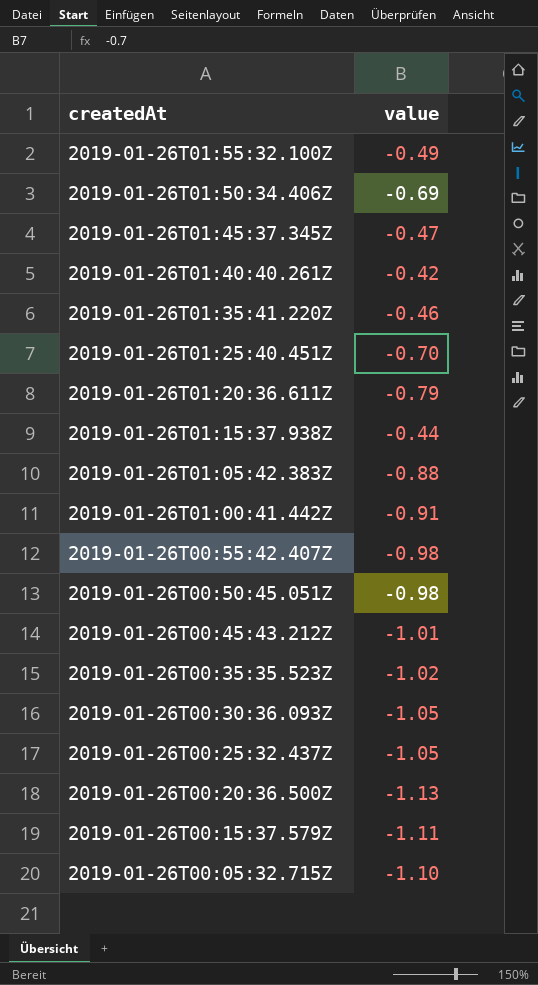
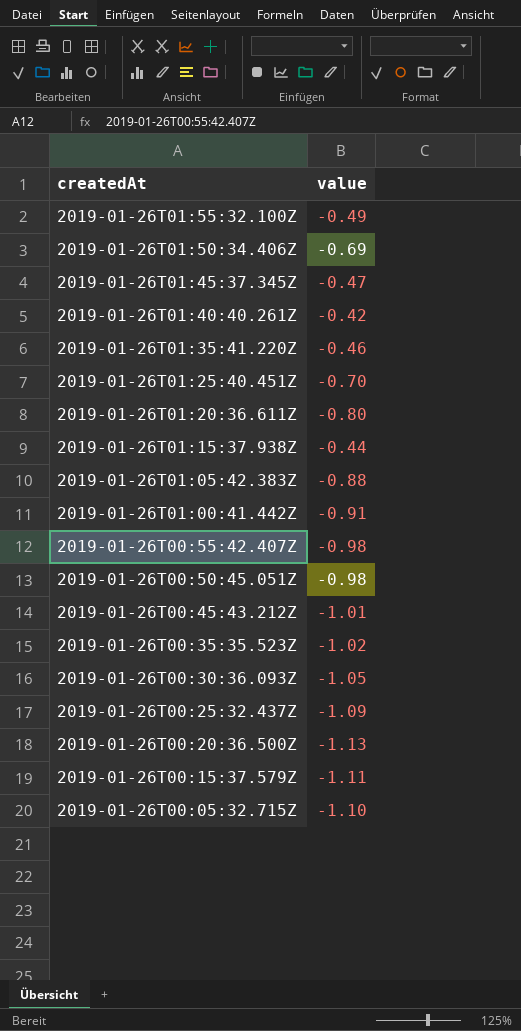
2019-01-26T01:20:36.611Z | value: -0.79 -> -0.80
2019-01-26T00:25:32.437Z | value: -1.05 -> -1.09

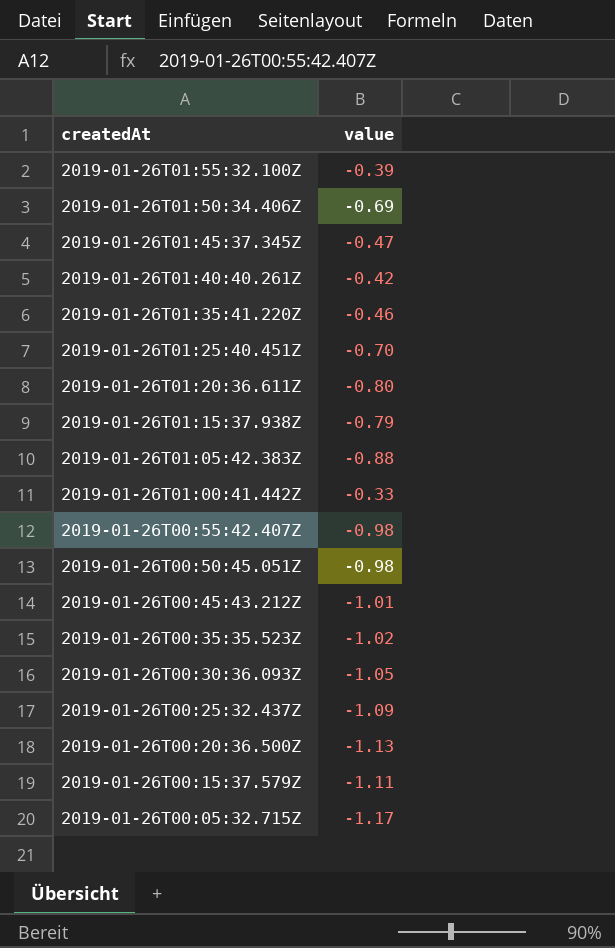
2019-01-26T01:55:32.100Z | value: -0.49 -> -0.39
2019-01-26T01:15:37.938Z | value: -0.44 -> -0.79
2019-01-26T01:00:41.442Z | value: -0.91 -> -0.33
2019-01-26T00:05:32.715Z | value: -1.10 -> -1.17

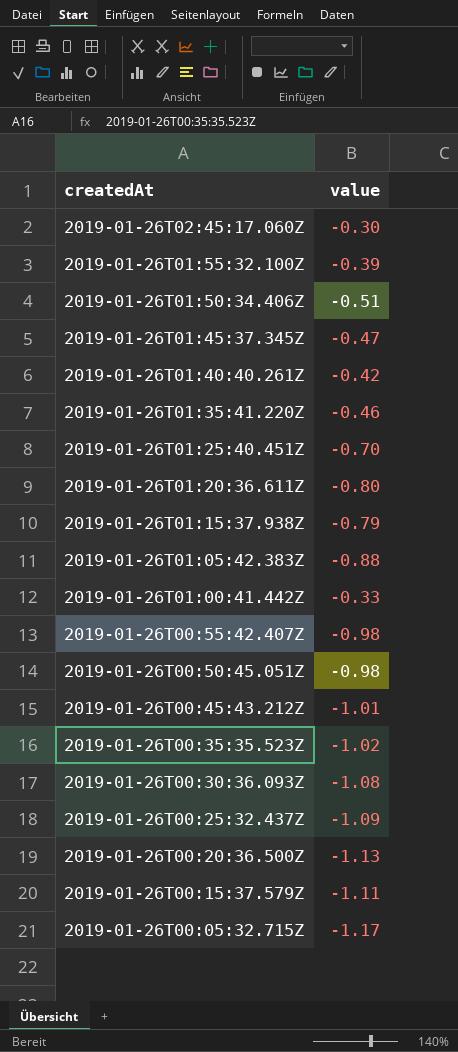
row 2019-01-26T02:45:17.060Z: none -> -0.30
2019-01-26T01:50:34.406Z | value: -0.69 -> -0.51
2019-01-26T00:30:36.093Z | value: -1.05 -> -1.08

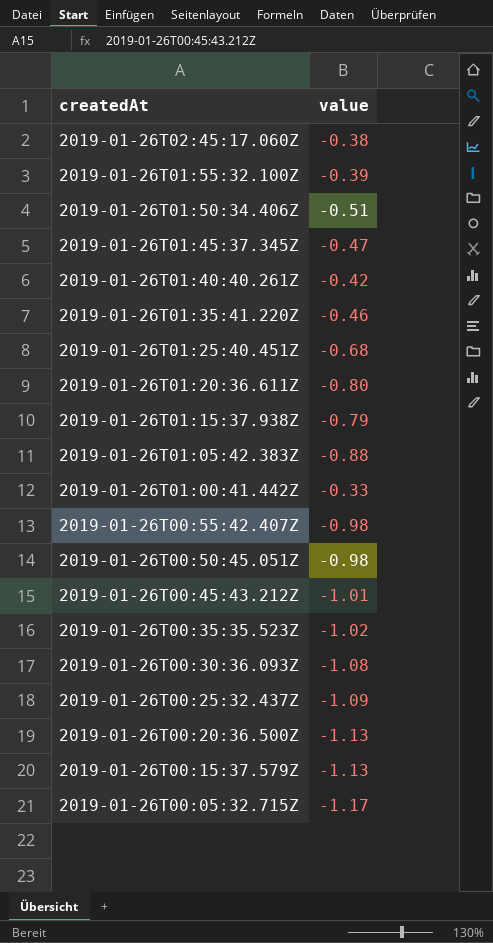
2019-01-26T02:45:17.060Z | value: -0.30 -> -0.38
2019-01-26T01:25:40.451Z | value: -0.70 -> -0.68
2019-01-26T00:15:37.579Z | value: -1.11 -> -1.13

